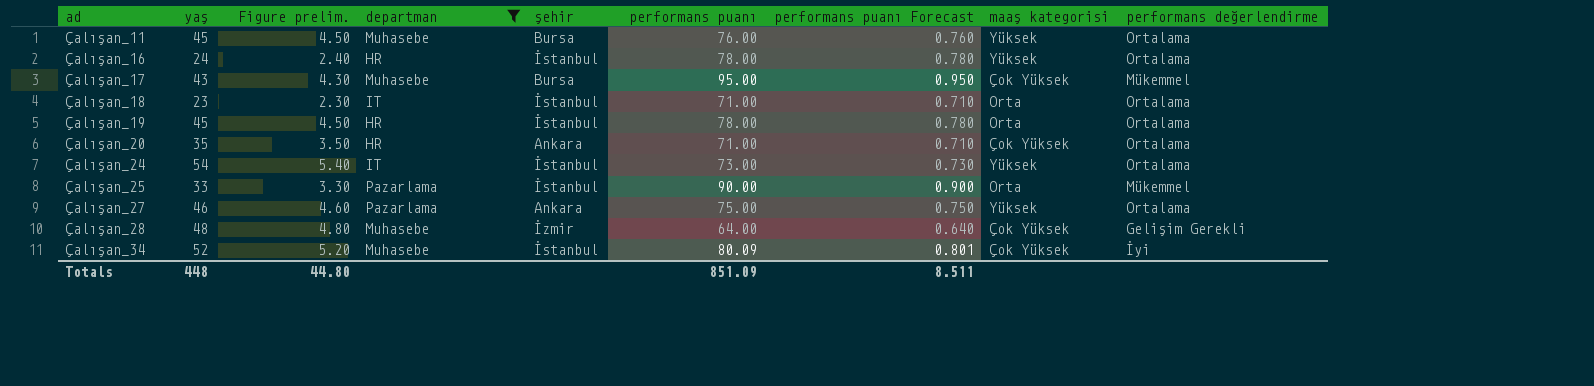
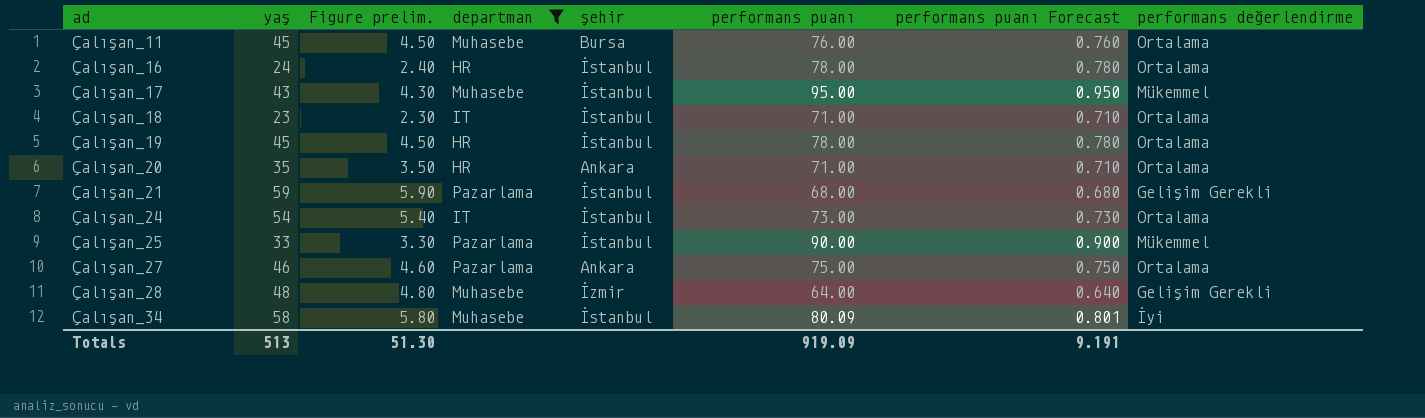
column maaş kategorisi | position: 8 -> none
Çalışan_17 | şehir: Bursa -> İstanbul
row Çalışan_21: none -> 59 | 5.90 | Pazarlama | İstanbul | 68.00 | 0.680 | Gelişim Gerekli
Çalışan_34 | yaş: 52 -> 58
Çalışan_34 | Figure prelim.: 5.20 -> 5.80
Totals | yaş: 448 -> 513
Totals | Figure prelim.: 44.80 -> 51.30
Totals | performans puanı: 851.09 -> 919.09
Totals | performans puanı Forecast: 8.511 -> 9.191

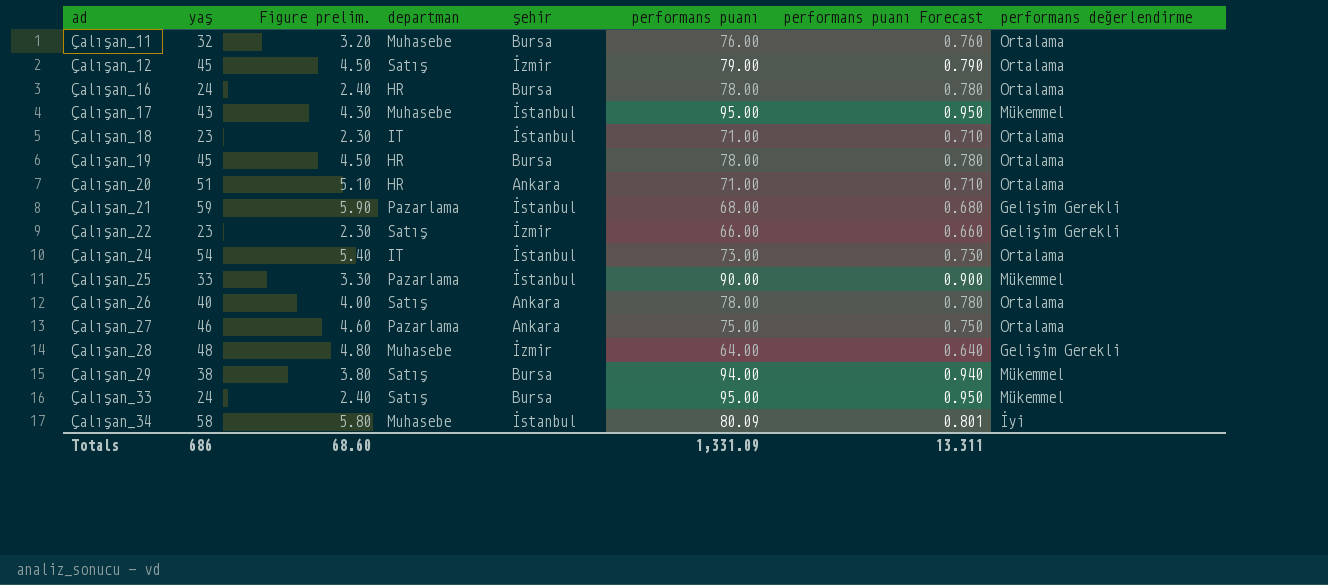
filter: departman != Satış -> none
Çalışan_11 | yaş: 45 -> 32
Çalışan_11 | Figure prelim.: 4.50 -> 3.20
Çalışan_16 | şehir: İstanbul -> Bursa
Çalışan_19 | şehir: İstanbul -> Bursa
Çalışan_20 | yaş: 35 -> 51
Çalışan_20 | Figure prelim.: 3.50 -> 5.10
Totals | yaş: 513 -> 686
Totals | Figure prelim.: 51.30 -> 68.60
Totals | performans puanı: 919.09 -> 1,331.09
Totals | performans puanı Forecast: 9.191 -> 13.311

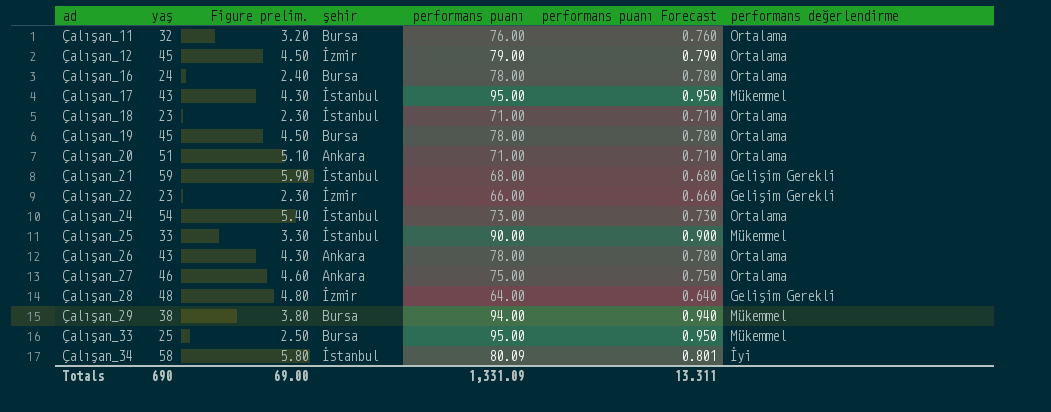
column departman | position: 4 -> none
Çalışan_26 | yaş: 40 -> 43
Çalışan_26 | Figure prelim.: 4.00 -> 4.30
Çalışan_33 | yaş: 24 -> 25
Çalışan_33 | Figure prelim.: 2.40 -> 2.50
Totals | yaş: 686 -> 690
Totals | Figure prelim.: 68.60 -> 69.00

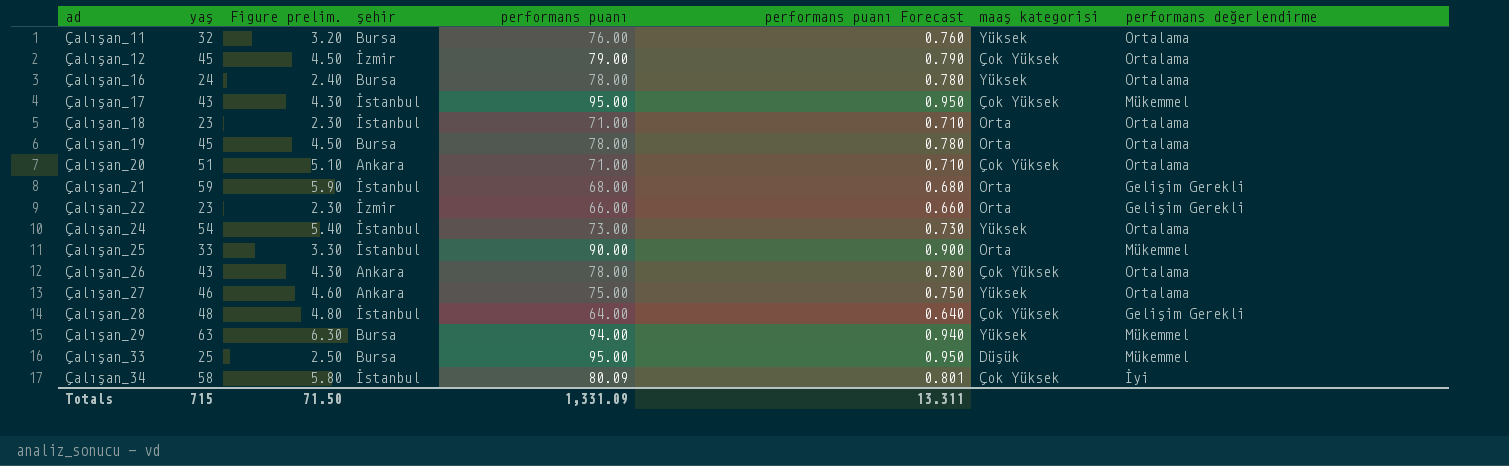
column maaş kategorisi | position: none -> 7
Çalışan_28 | şehir: İzmir -> İstanbul
Çalışan_29 | yaş: 38 -> 63
Çalışan_29 | Figure prelim.: 3.80 -> 6.30
Totals | yaş: 690 -> 715
Totals | Figure prelim.: 69.00 -> 71.50

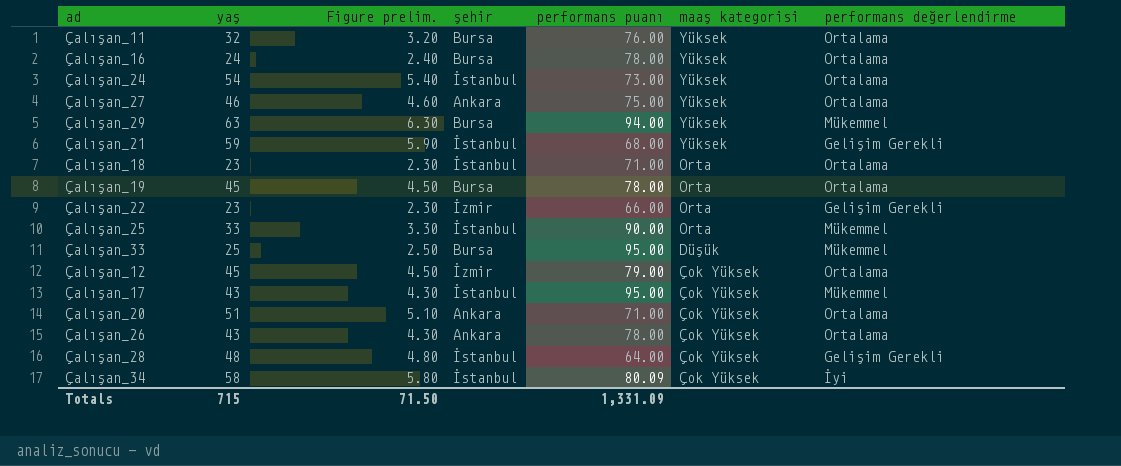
row order: ad ascending -> maaş kategorisi descending
column performans puanı Forecast | formula: [performans puanı] * 0.01 -> none
Çalışan_21 | maaş kategorisi: Orta -> Yüksek

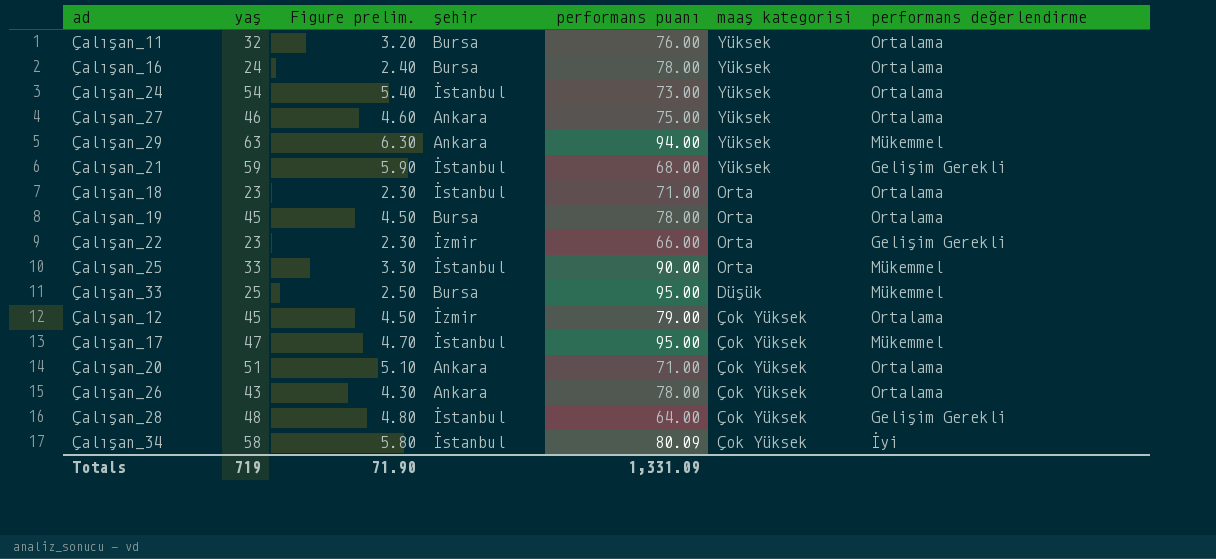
Çalışan_29 | şehir: Bursa -> Ankara
Çalışan_17 | yaş: 43 -> 47
Çalışan_17 | Figure prelim.: 4.30 -> 4.70
Totals | yaş: 715 -> 719
Totals | Figure prelim.: 71.50 -> 71.90

